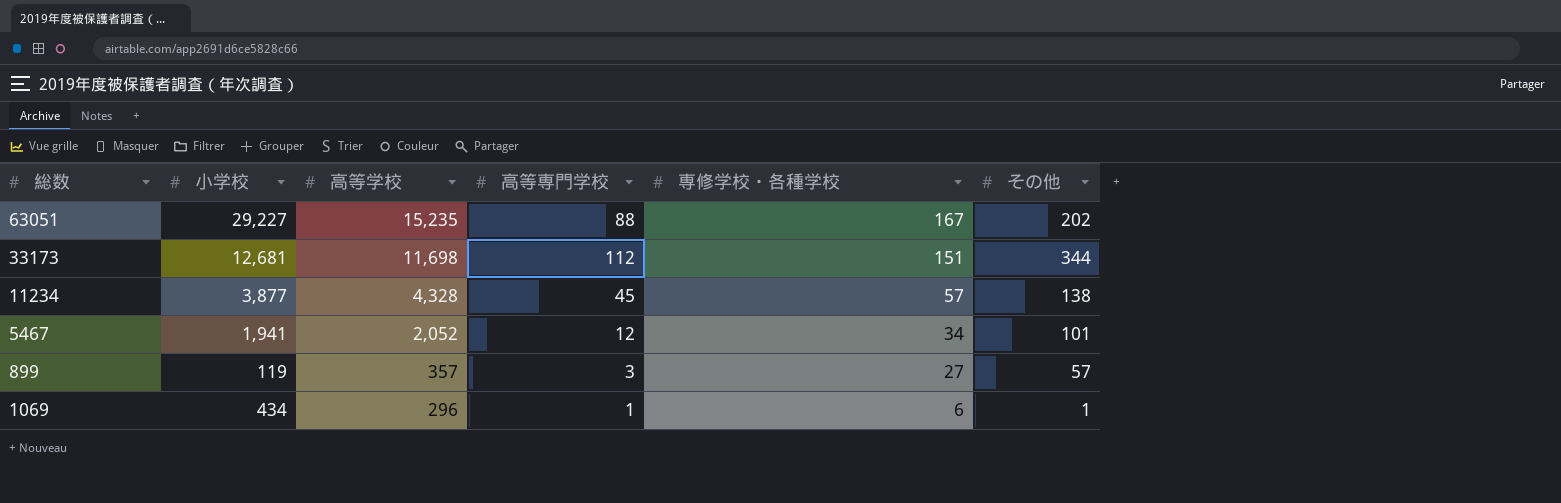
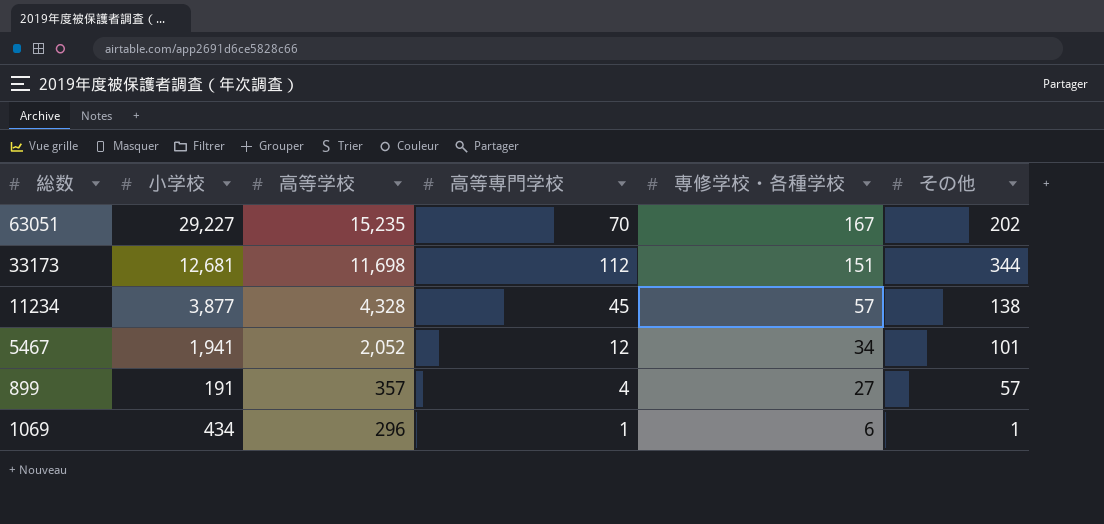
63051 | 高等専門学校: 88 -> 70
899 | 小学校: 119 -> 191
899 | 高等専門学校: 3 -> 4

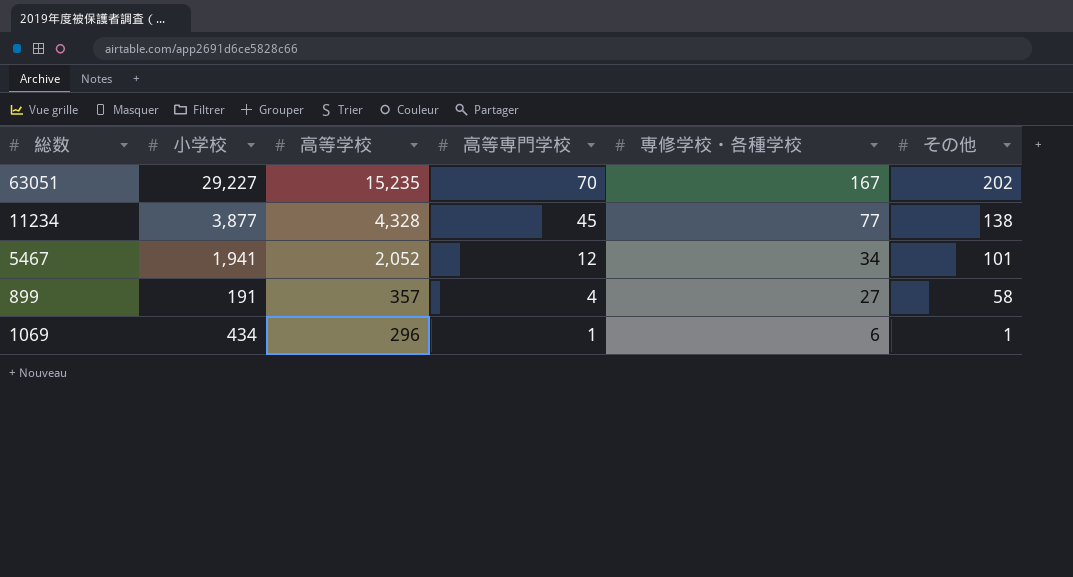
row 33173: 12,681 | 11,698 | 112 | 151 | 344 -> none
11234 | 専修学校・各種学校: 57 -> 77
899 | その他: 57 -> 58

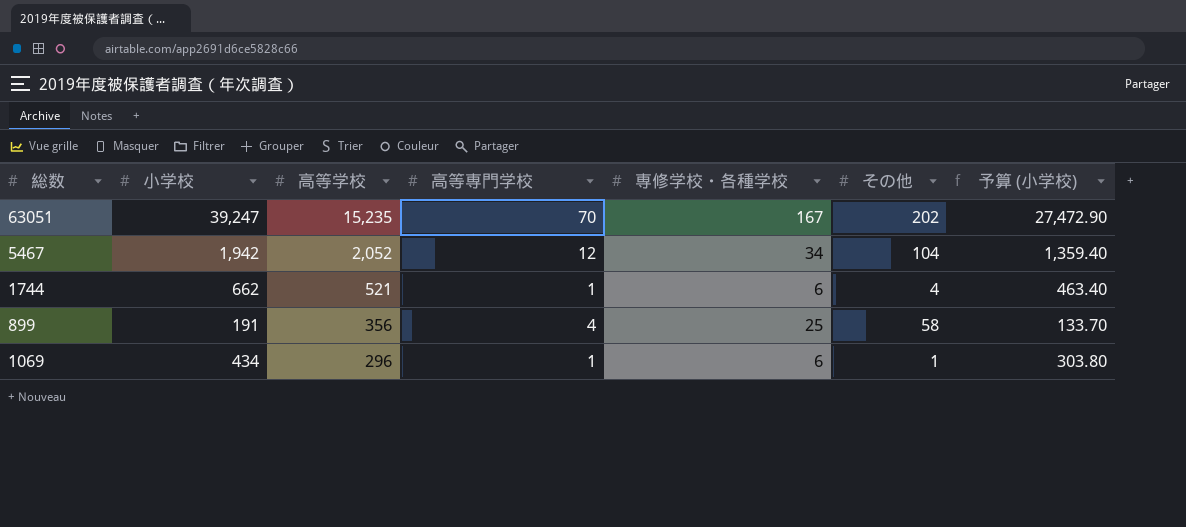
column 予算 (小学校) | formula: none -> [小学校] * 0.7
row 11234: 3,877 | 4,328 | 45 | 77 | 138 -> none
63051 | 小学校: 29,227 -> 39,247
5467 | 小学校: 1,941 -> 1,942
5467 | その他: 101 -> 104
row 1744: none -> 662 | 521 | 1 | 6 | 4 | 463.40
899 | 高等学校: 357 -> 356
899 | 専修学校・各種学校: 27 -> 25

